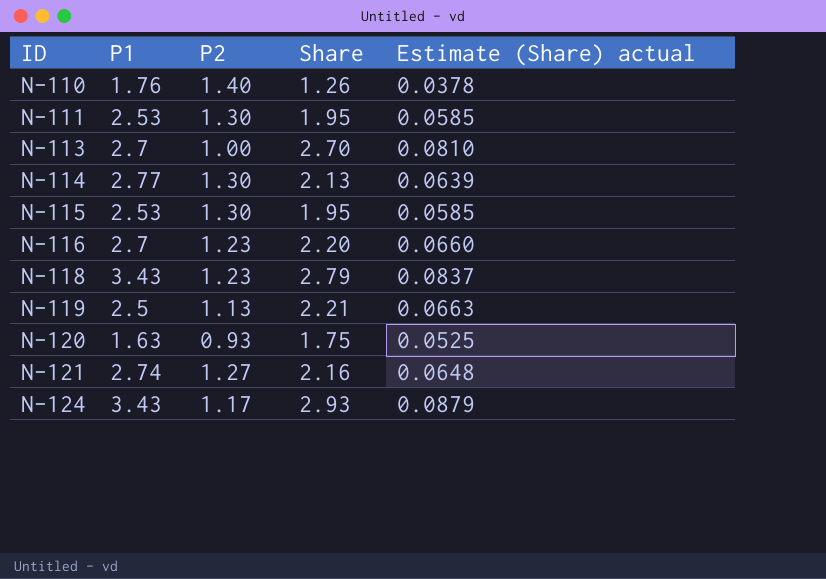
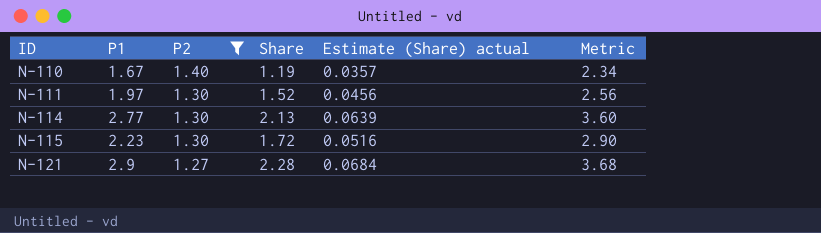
filter: none -> P2 >= 1.27
column Metric | formula: none -> [P1] * [P2]
N-110 | P1: 1.76 -> 1.67
N-110 | Share: 1.26 -> 1.19
N-110 | Estimate (Share) actual: 0.0378 -> 0.0357
N-111 | P1: 2.53 -> 1.97
N-111 | Share: 1.95 -> 1.52
N-111 | Estimate (Share) actual: 0.0585 -> 0.0456
N-115 | P1: 2.53 -> 2.23
N-115 | Share: 1.95 -> 1.72
N-115 | Estimate (Share) actual: 0.0585 -> 0.0516
N-121 | P1: 2.74 -> 2.9
N-121 | Share: 2.16 -> 2.28
N-121 | Estimate (Share) actual: 0.0648 -> 0.0684

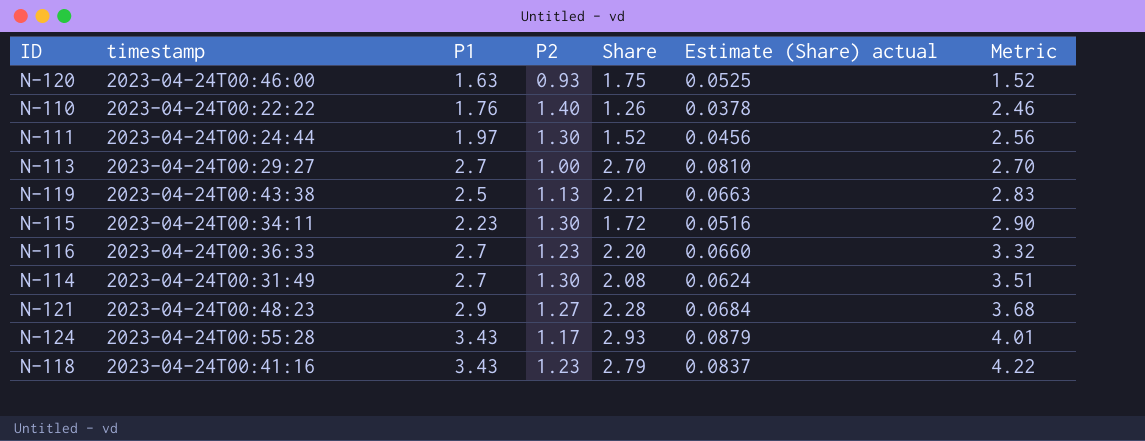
filter: P2 >= 1.27 -> none
row order: ID ascending -> Metric ascending
column timestamp | position: none -> 2
N-110 | P1: 1.67 -> 1.76
N-110 | Share: 1.19 -> 1.26
N-110 | Estimate (Share) actual: 0.0357 -> 0.0378
N-110 | Metric: 2.34 -> 2.46
N-114 | P1: 2.77 -> 2.7
N-114 | Share: 2.13 -> 2.08
N-114 | Estimate (Share) actual: 0.0639 -> 0.0624
N-114 | Metric: 3.60 -> 3.51

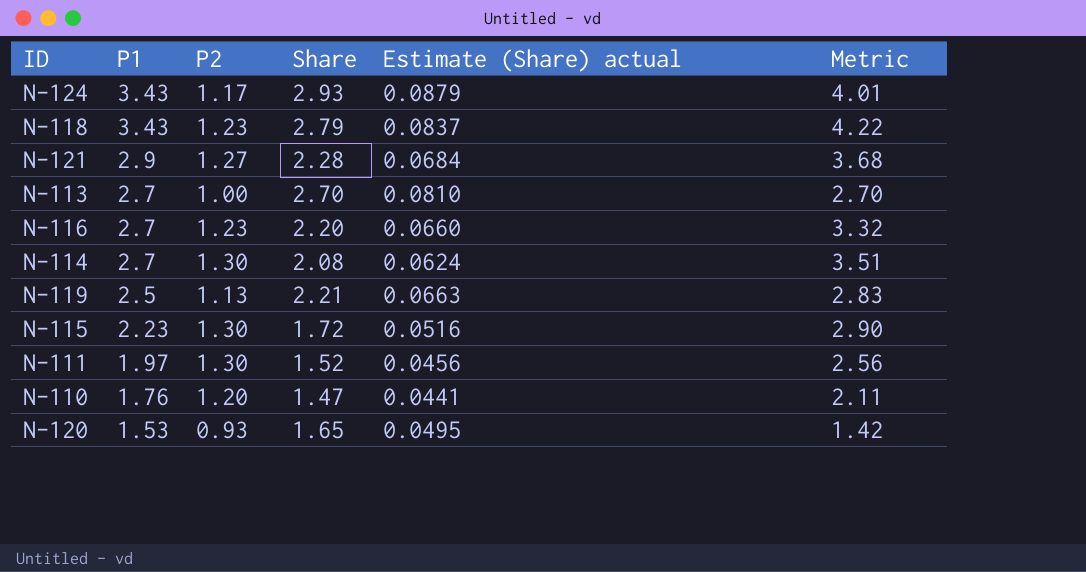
row order: Metric ascending -> P1 descending
column timestamp | position: 2 -> none
N-110 | P2: 1.40 -> 1.20
N-110 | Share: 1.26 -> 1.47
N-110 | Estimate (Share) actual: 0.0378 -> 0.0441
N-110 | Metric: 2.46 -> 2.11
N-120 | P1: 1.63 -> 1.53
N-120 | Share: 1.75 -> 1.65
N-120 | Estimate (Share) actual: 0.0525 -> 0.0495
N-120 | Metric: 1.52 -> 1.42

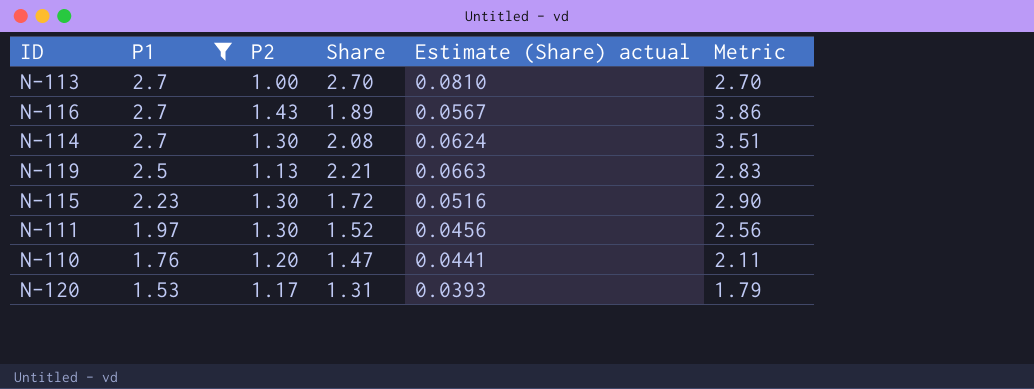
filter: none -> P1 <= 2.7
N-116 | P2: 1.23 -> 1.43
N-116 | Share: 2.20 -> 1.89
N-116 | Estimate (Share) actual: 0.0660 -> 0.0567
N-116 | Metric: 3.32 -> 3.86
N-120 | P2: 0.93 -> 1.17
N-120 | Share: 1.65 -> 1.31
N-120 | Estimate (Share) actual: 0.0495 -> 0.0393
N-120 | Metric: 1.42 -> 1.79

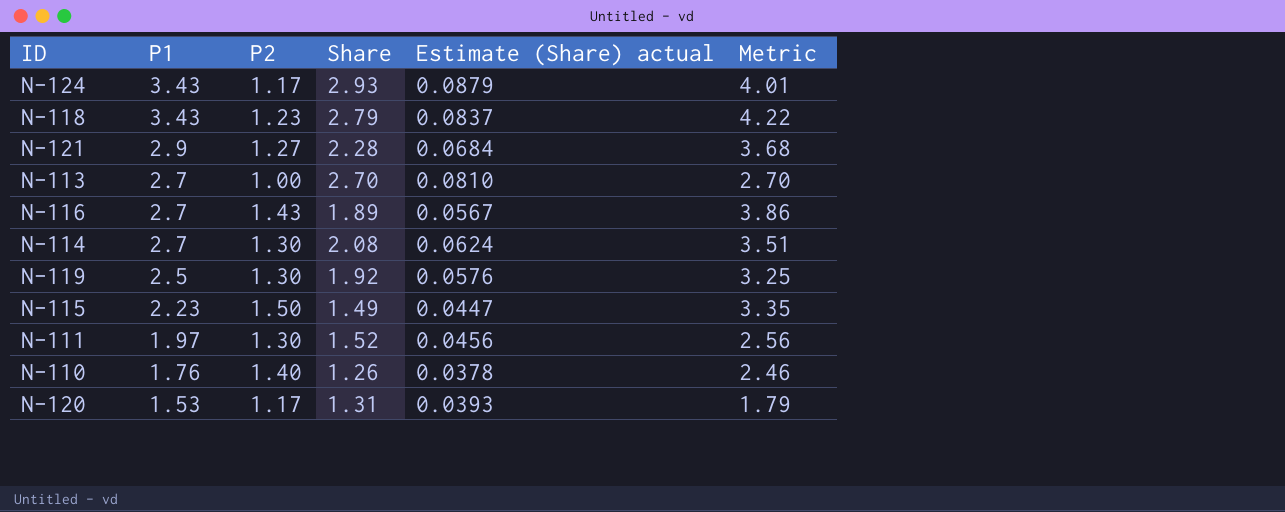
filter: P1 <= 2.7 -> none
N-119 | P2: 1.13 -> 1.30
N-119 | Share: 2.21 -> 1.92
N-119 | Estimate (Share) actual: 0.0663 -> 0.0576
N-119 | Metric: 2.83 -> 3.25
N-115 | P2: 1.30 -> 1.50
N-115 | Share: 1.72 -> 1.49
N-115 | Estimate (Share) actual: 0.0516 -> 0.0447
N-115 | Metric: 2.90 -> 3.35
N-110 | P2: 1.20 -> 1.40
N-110 | Share: 1.47 -> 1.26
N-110 | Estimate (Share) actual: 0.0441 -> 0.0378
N-110 | Metric: 2.11 -> 2.46

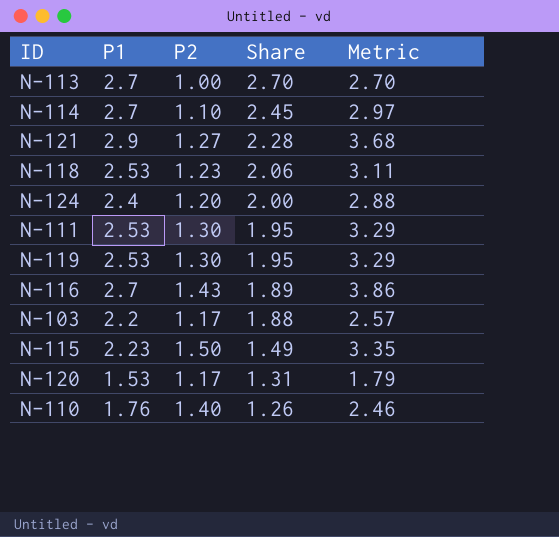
row order: P1 descending -> Share descending
column Estimate (Share) actual | formula: [Share] * 0.03 -> none
N-114 | P2: 1.30 -> 1.10
N-114 | Share: 2.08 -> 2.45
N-114 | Metric: 3.51 -> 2.97
N-118 | P1: 3.43 -> 2.53
N-118 | Share: 2.79 -> 2.06
N-118 | Metric: 4.22 -> 3.11
N-124 | P1: 3.43 -> 2.4
N-124 | P2: 1.17 -> 1.20
N-124 | Share: 2.93 -> 2.00
N-124 | Metric: 4.01 -> 2.88
N-111 | P1: 1.97 -> 2.53
N-111 | Share: 1.52 -> 1.95
N-111 | Metric: 2.56 -> 3.29
N-119 | P1: 2.5 -> 2.53
N-119 | Share: 1.92 -> 1.95
N-119 | Metric: 3.25 -> 3.29
row N-103: none -> 2.2 | 1.17 | 1.88 | 2.57

